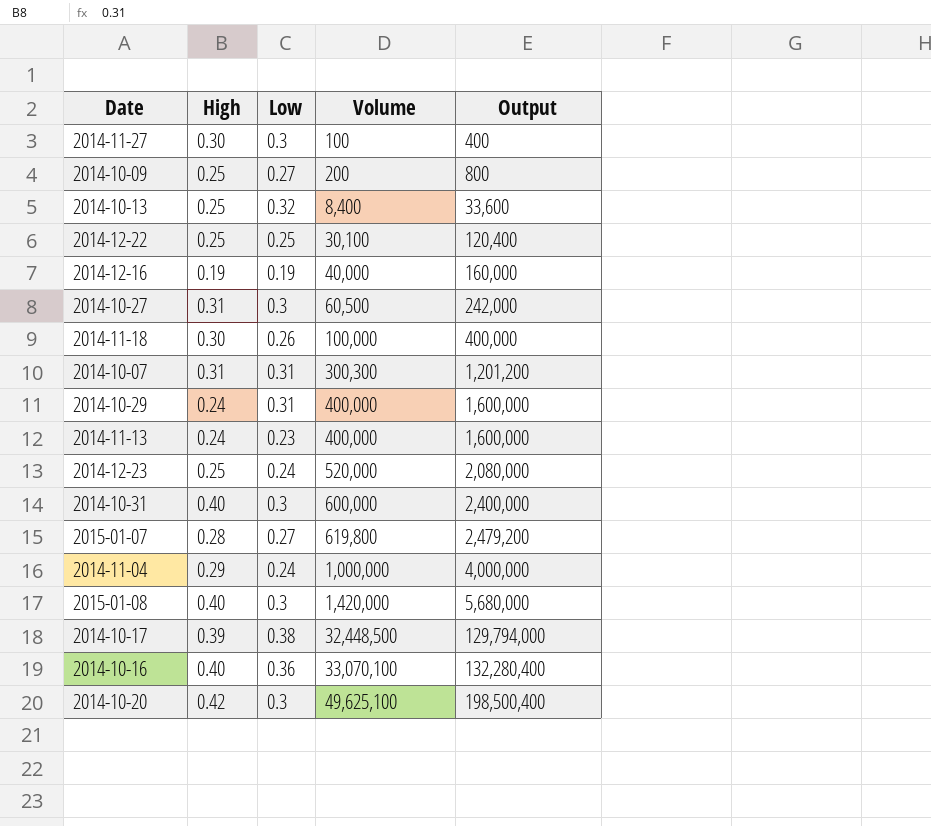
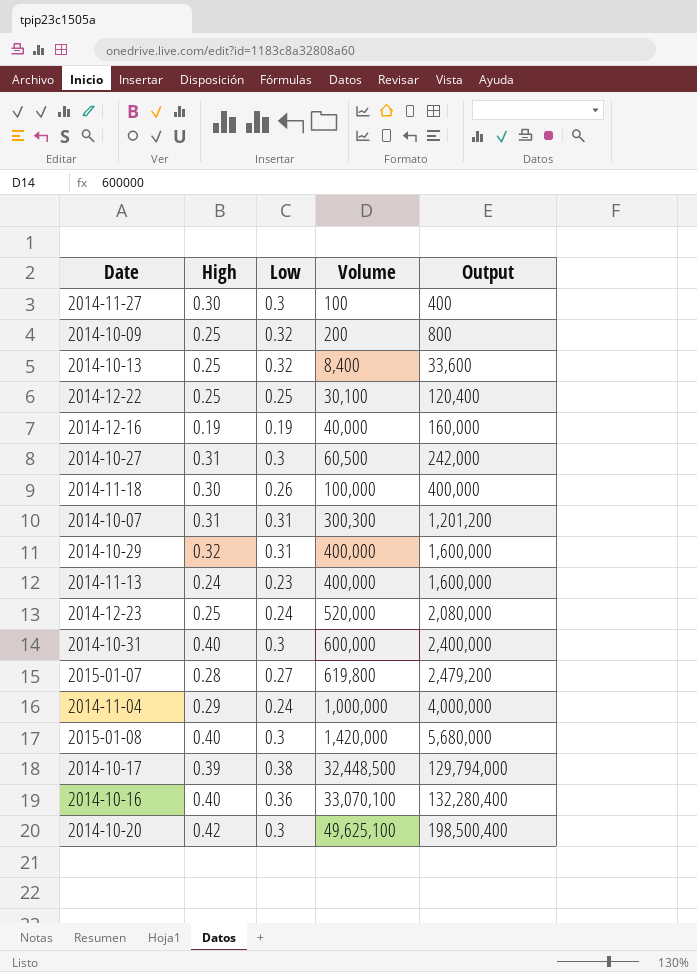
2014-10-09 | Low: 0.27 -> 0.32
2014-10-29 | High: 0.24 -> 0.32

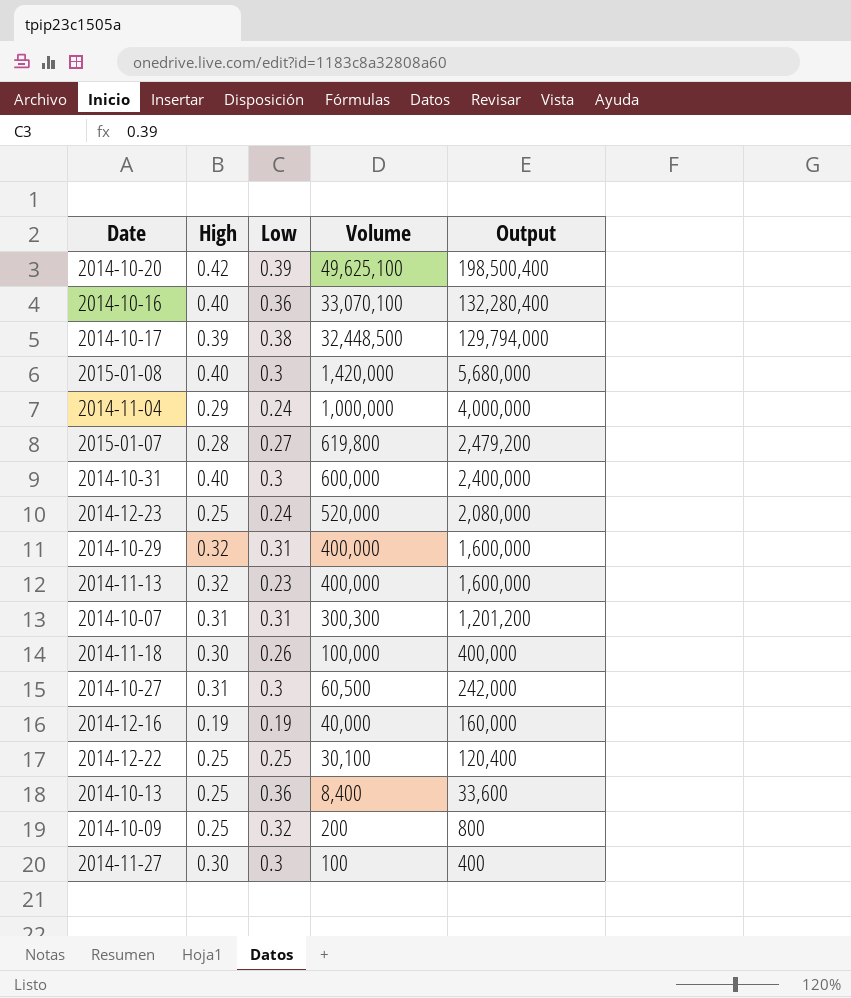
row order: Volume ascending -> Volume descending
2014-10-20 | Low: 0.3 -> 0.39
2014-11-13 | High: 0.24 -> 0.32
2014-10-13 | Low: 0.32 -> 0.36

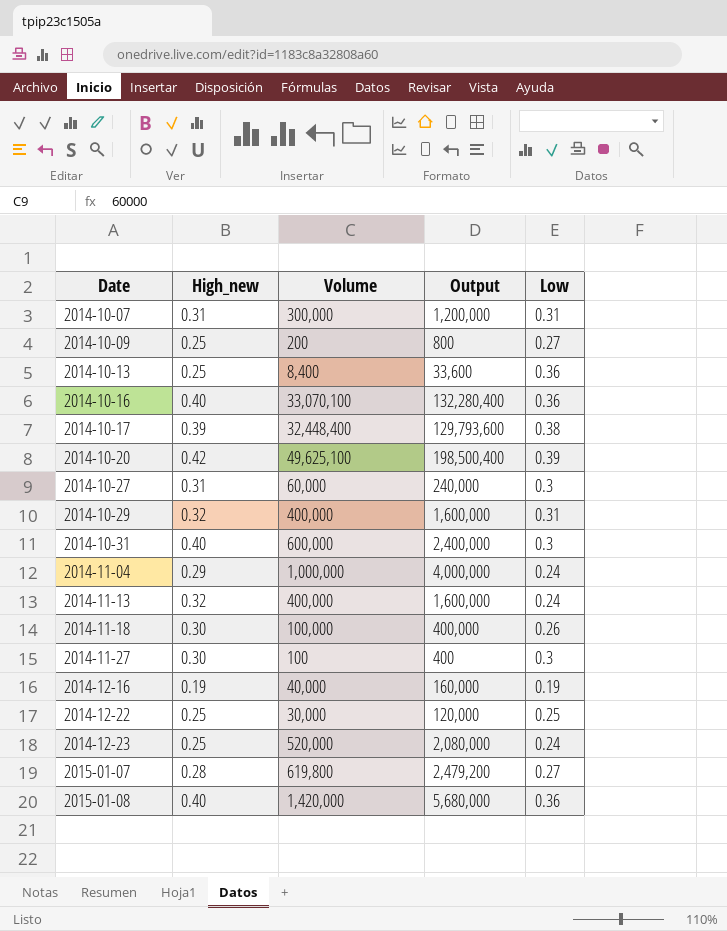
row order: Volume descending -> Date ascending
column name: High -> High_new
column Low | position: 3 -> 5
2014-10-07 | Volume: 300,300 -> 300,000
2014-10-07 | Output: 1,201,200 -> 1,200,000
2014-10-09 | Low: 0.32 -> 0.27
2014-10-17 | Volume: 32,448,500 -> 32,448,400
2014-10-17 | Output: 129,794,000 -> 129,793,600
2014-10-27 | Volume: 60,500 -> 60,000
2014-10-27 | Output: 242,000 -> 240,000
2014-11-13 | Low: 0.23 -> 0.24
2014-12-22 | Volume: 30,100 -> 30,000
2014-12-22 | Output: 120,400 -> 120,000
2015-01-08 | Low: 0.3 -> 0.36

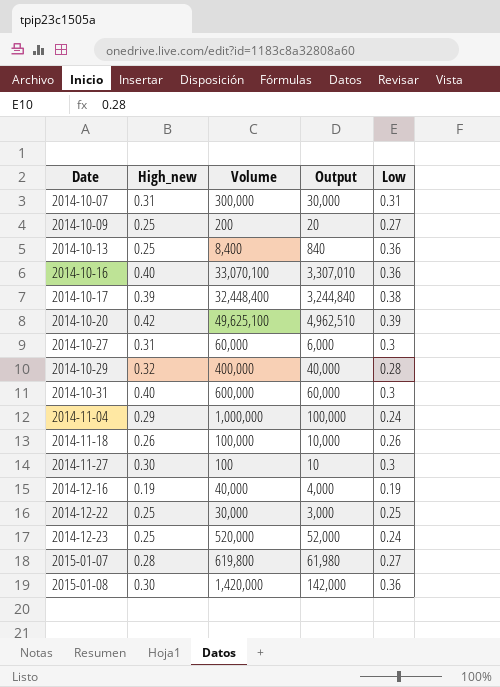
column Output | formula: [Volume] * 4 -> [Volume] * 0.1
row 2014-11-13: 0.32 | 400,000 | 1,600,000 | 0.24 -> none
2014-10-29 | Low: 0.31 -> 0.28
2014-11-18 | High_new: 0.30 -> 0.26
2015-01-08 | High_new: 0.40 -> 0.30

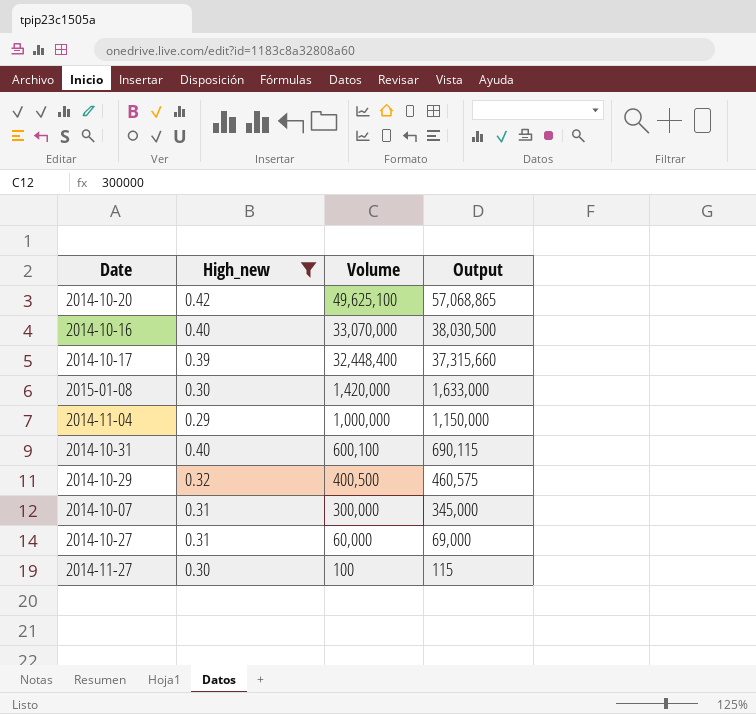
filter: none -> High_new >= 0.29
row order: Date ascending -> Volume descending
column Low | position: 5 -> none
column Output | formula: [Volume] * 0.1 -> [Volume] * 1.15
2014-10-16 | Volume: 33,070,100 -> 33,070,000
2014-10-31 | Volume: 600,000 -> 600,100
2014-10-29 | Volume: 400,000 -> 400,500

